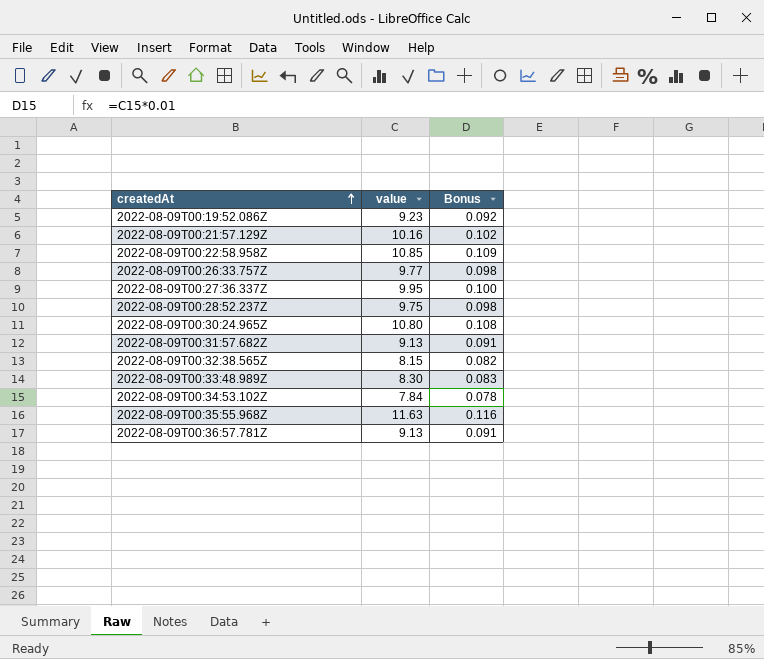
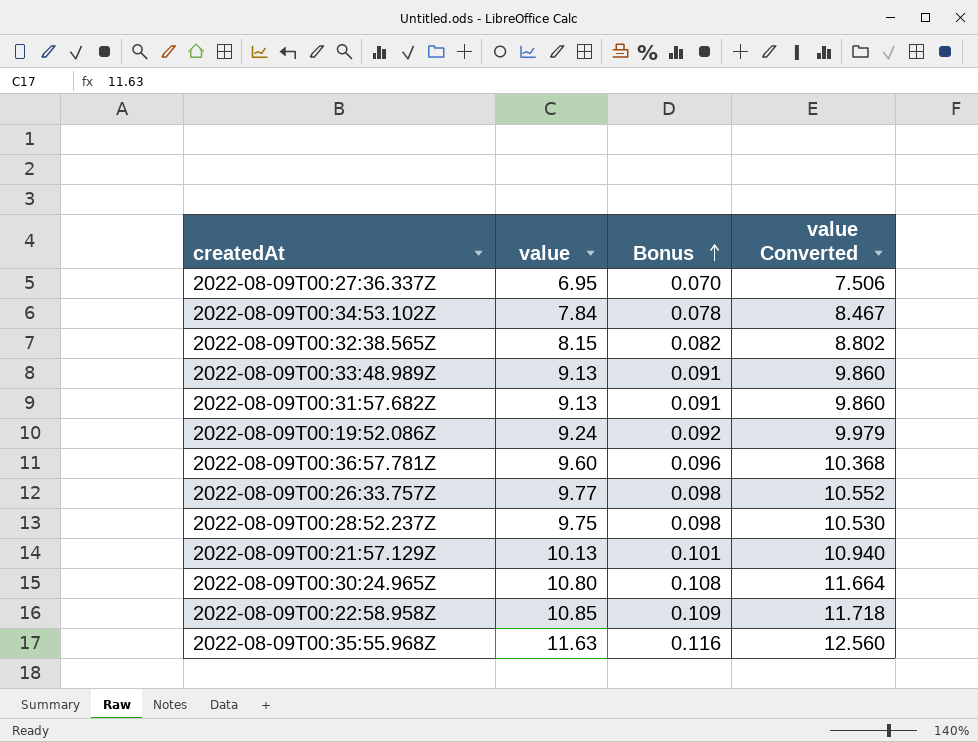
row order: createdAt ascending -> Bonus ascending
column value Converted | formula: none -> [value] * 1.08
2022-08-09T00:27:36.337Z | value: 9.95 -> 6.95
2022-08-09T00:27:36.337Z | Bonus: 0.100 -> 0.070
2022-08-09T00:33:48.989Z | value: 8.30 -> 9.13
2022-08-09T00:33:48.989Z | Bonus: 0.083 -> 0.091
2022-08-09T00:19:52.086Z | value: 9.23 -> 9.24
2022-08-09T00:36:57.781Z | value: 9.13 -> 9.60
2022-08-09T00:36:57.781Z | Bonus: 0.091 -> 0.096
2022-08-09T00:21:57.129Z | value: 10.16 -> 10.13
2022-08-09T00:21:57.129Z | Bonus: 0.102 -> 0.101

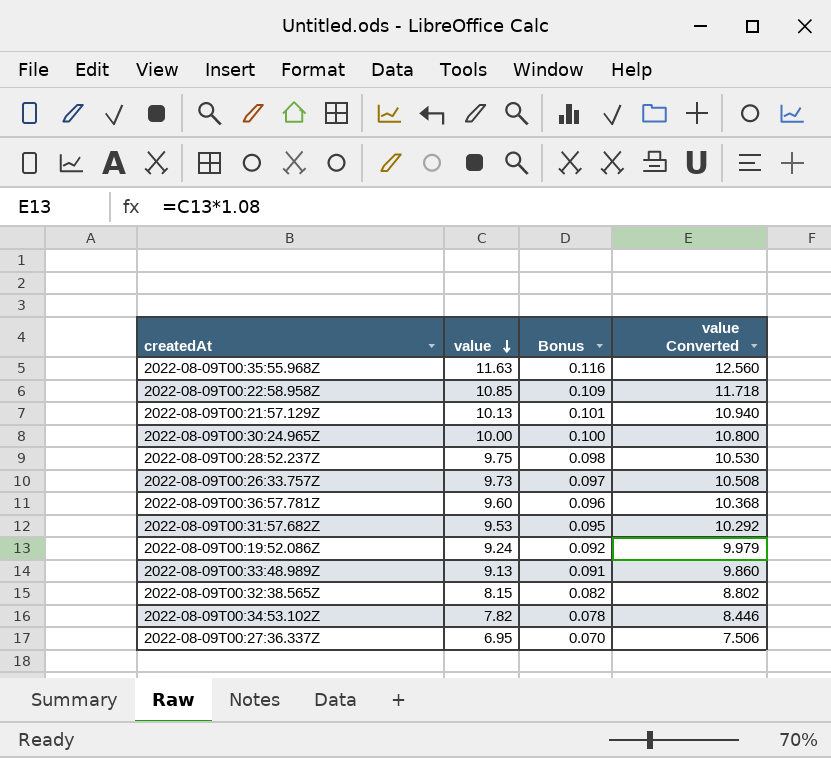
row order: Bonus ascending -> value descending
2022-08-09T00:30:24.965Z | value: 10.80 -> 10.00
2022-08-09T00:30:24.965Z | Bonus: 0.108 -> 0.100
2022-08-09T00:30:24.965Z | value Converted: 11.664 -> 10.800
2022-08-09T00:26:33.757Z | value: 9.77 -> 9.73
2022-08-09T00:26:33.757Z | Bonus: 0.098 -> 0.097
2022-08-09T00:26:33.757Z | value Converted: 10.552 -> 10.508
2022-08-09T00:31:57.682Z | value: 9.13 -> 9.53
2022-08-09T00:31:57.682Z | Bonus: 0.091 -> 0.095
2022-08-09T00:31:57.682Z | value Converted: 9.860 -> 10.292
2022-08-09T00:34:53.102Z | value: 7.84 -> 7.82
2022-08-09T00:34:53.102Z | value Converted: 8.467 -> 8.446

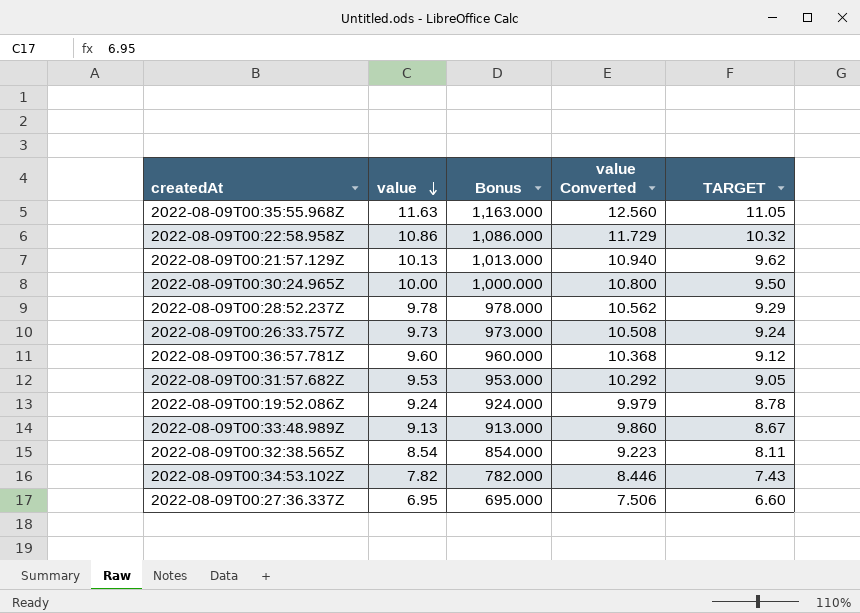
column Bonus | formula: [value] * 0.01 -> [value] * 100
column TARGET | formula: none -> [value] * 0.95
2022-08-09T00:22:58.958Z | value: 10.85 -> 10.86
2022-08-09T00:22:58.958Z | value Converted: 11.718 -> 11.729
2022-08-09T00:28:52.237Z | value: 9.75 -> 9.78
2022-08-09T00:28:52.237Z | value Converted: 10.530 -> 10.562
2022-08-09T00:32:38.565Z | value: 8.15 -> 8.54
2022-08-09T00:32:38.565Z | value Converted: 8.802 -> 9.223

